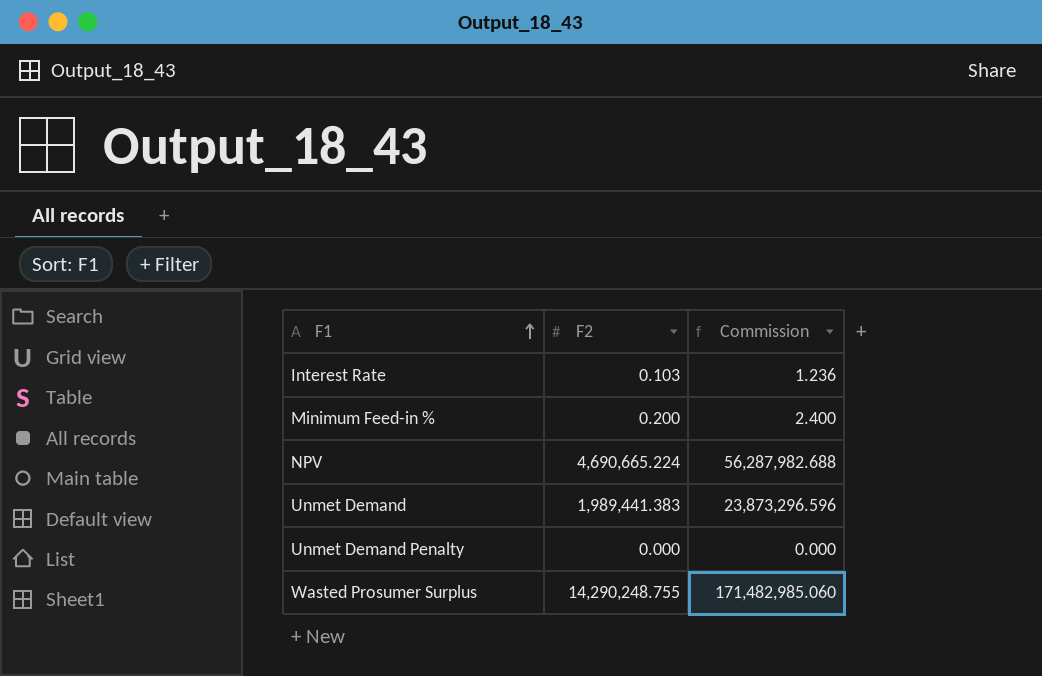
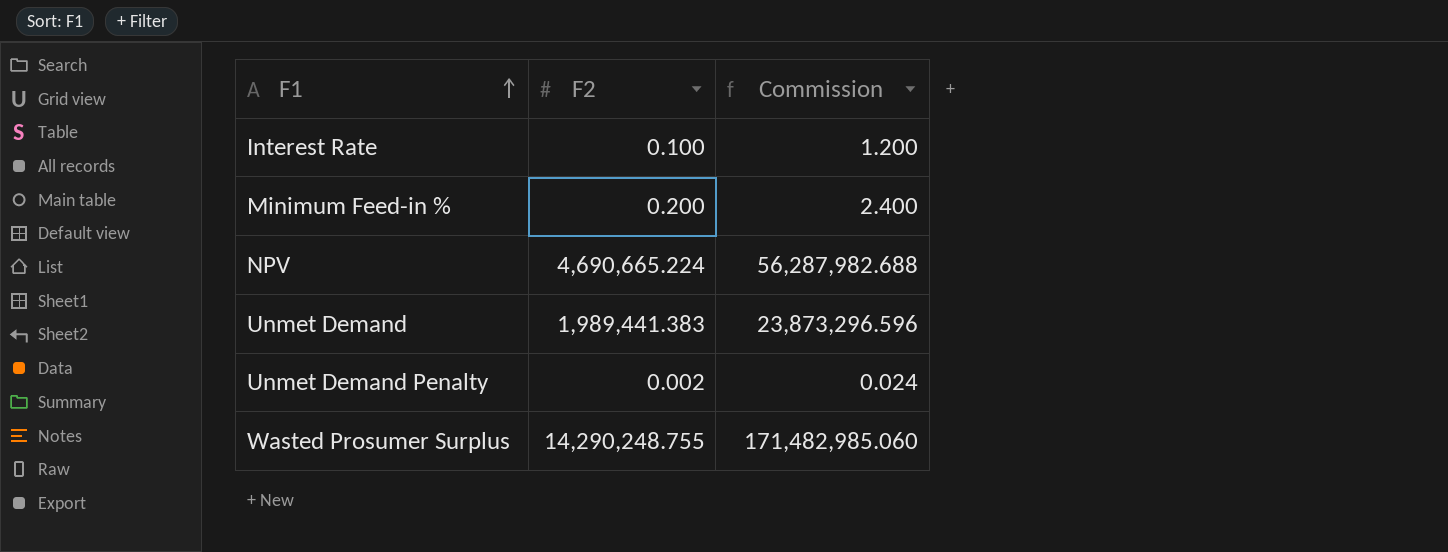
Interest Rate | F2: 0.103 -> 0.100
Interest Rate | Commission: 1.236 -> 1.200
Unmet Demand Penalty | F2: 0.000 -> 0.002
Unmet Demand Penalty | Commission: 0.000 -> 0.024

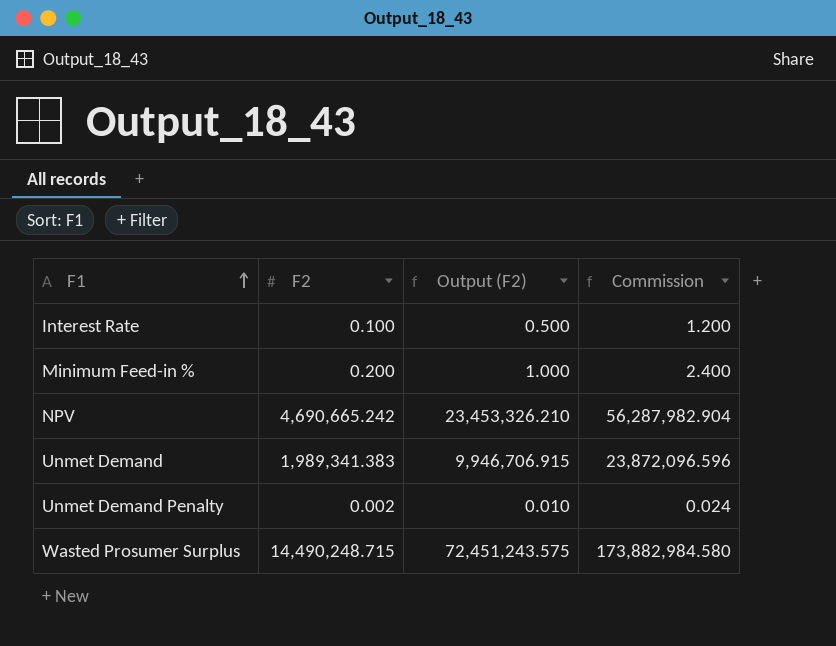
column Output (F2) | formula: none -> [F2] * 5
NPV | F2: 4,690,665.224 -> 4,690,665.242
NPV | Commission: 56,287,982.688 -> 56,287,982.904
Unmet Demand | F2: 1,989,441.383 -> 1,989,341.383
Unmet Demand | Commission: 23,873,296.596 -> 23,872,096.596
Wasted Prosumer Surplus | F2: 14,290,248.755 -> 14,490,248.715
Wasted Prosumer Surplus | Commission: 171,482,985.060 -> 173,882,984.580

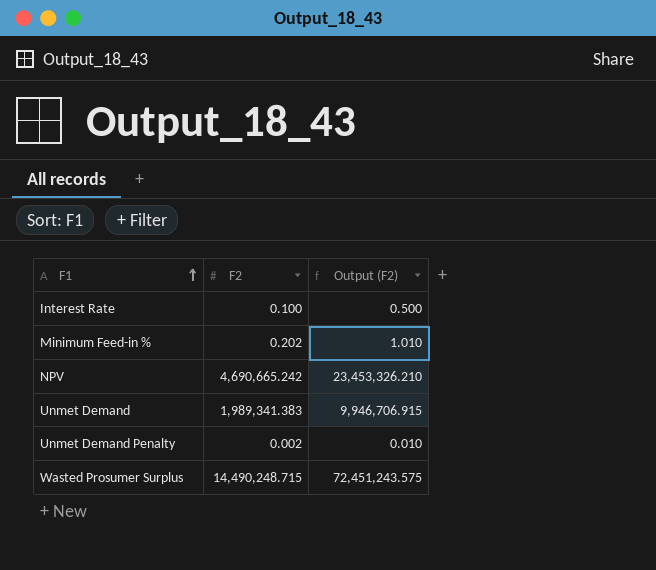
column Commission | formula: [F2] * 12 -> none
Minimum Feed-in % | F2: 0.200 -> 0.202
Minimum Feed-in % | Output (F2): 1.000 -> 1.010

